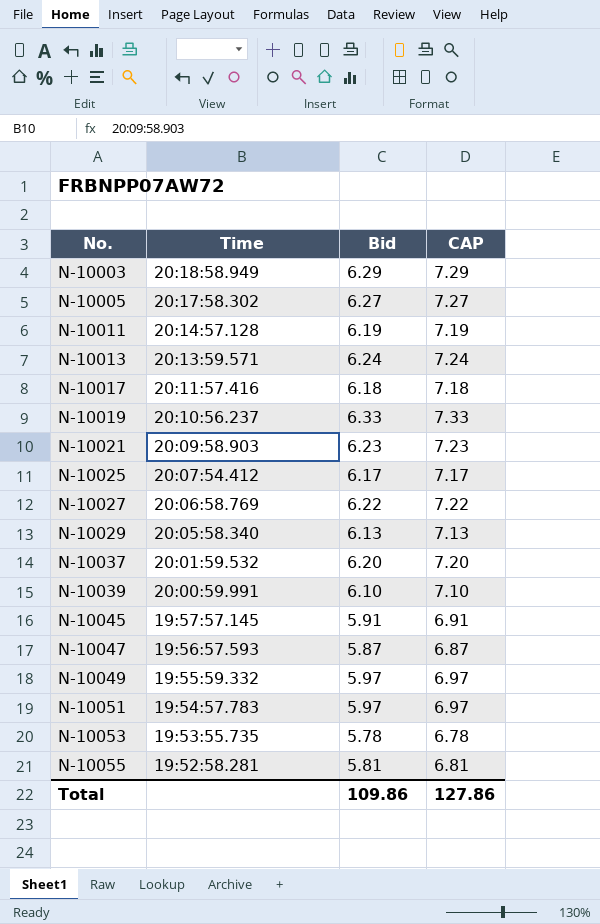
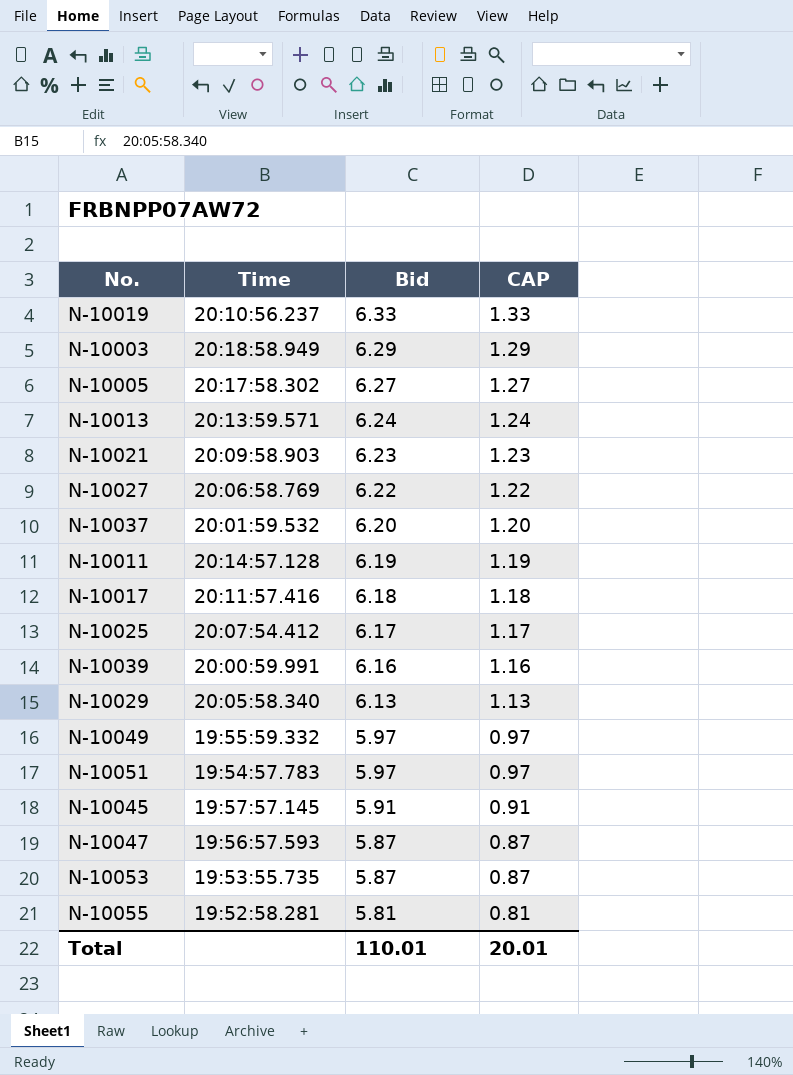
row order: No. ascending -> Bid descending
column CAP | formula: [Bid] + 1 -> [Bid] - 5
N-10039 | Bid: 6.10 -> 6.16
N-10053 | Bid: 5.78 -> 5.87
Total | Bid: 109.86 -> 110.01
Total | CAP: 127.86 -> 20.01

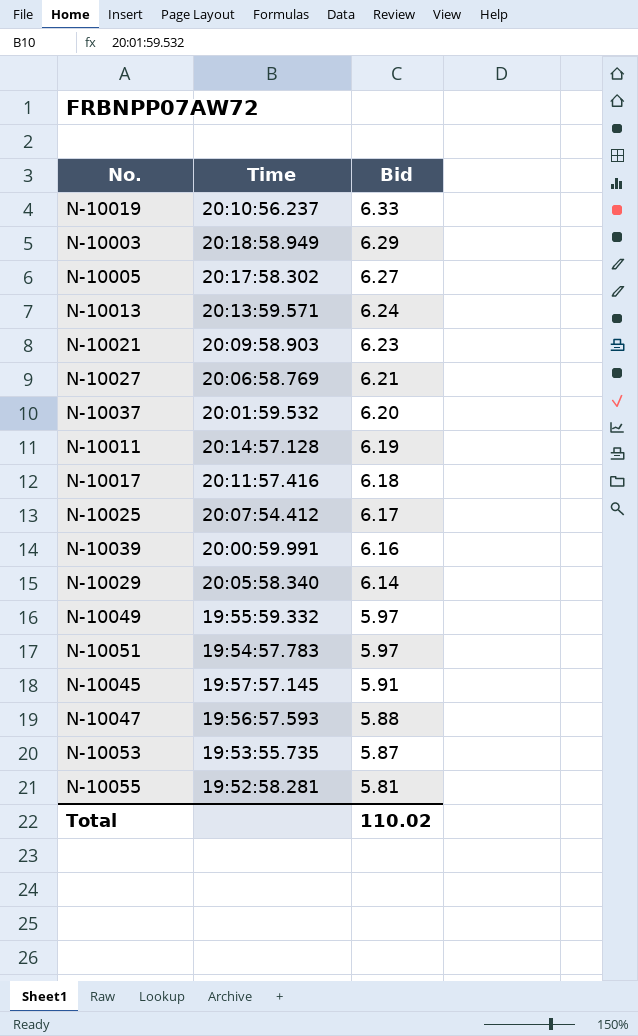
column CAP | formula: [Bid] - 5 -> none
N-10027 | Bid: 6.22 -> 6.21
N-10029 | Bid: 6.13 -> 6.14
N-10047 | Bid: 5.87 -> 5.88
Total | Bid: 110.01 -> 110.02

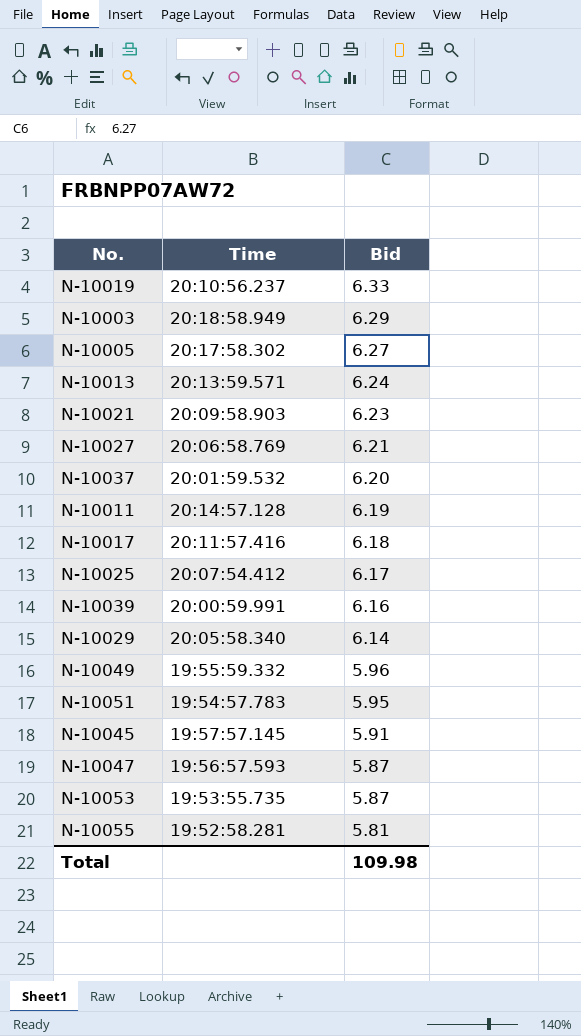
N-10049 | Bid: 5.97 -> 5.96
N-10051 | Bid: 5.97 -> 5.95
N-10047 | Bid: 5.88 -> 5.87
Total | Bid: 110.02 -> 109.98

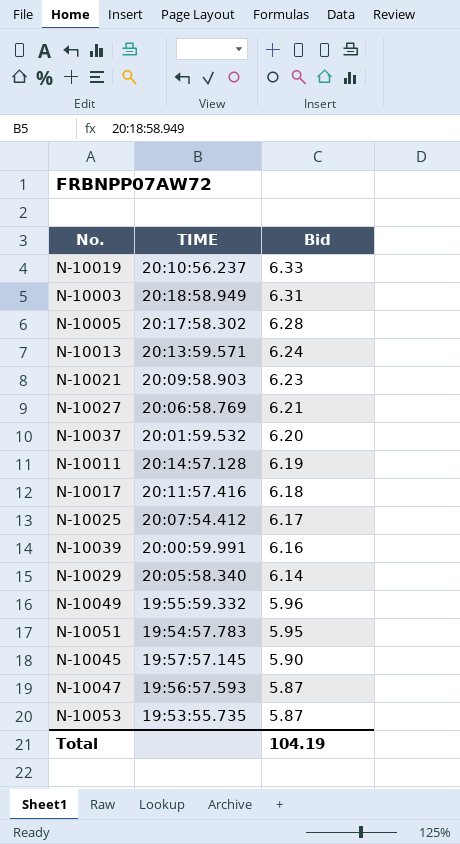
column name: Time -> TIME
row N-10055: 19:52:58.281 | 5.81 -> none
N-10003 | Bid: 6.29 -> 6.31
N-10005 | Bid: 6.27 -> 6.28
N-10045 | Bid: 5.91 -> 5.90
Total | Bid: 109.98 -> 104.19

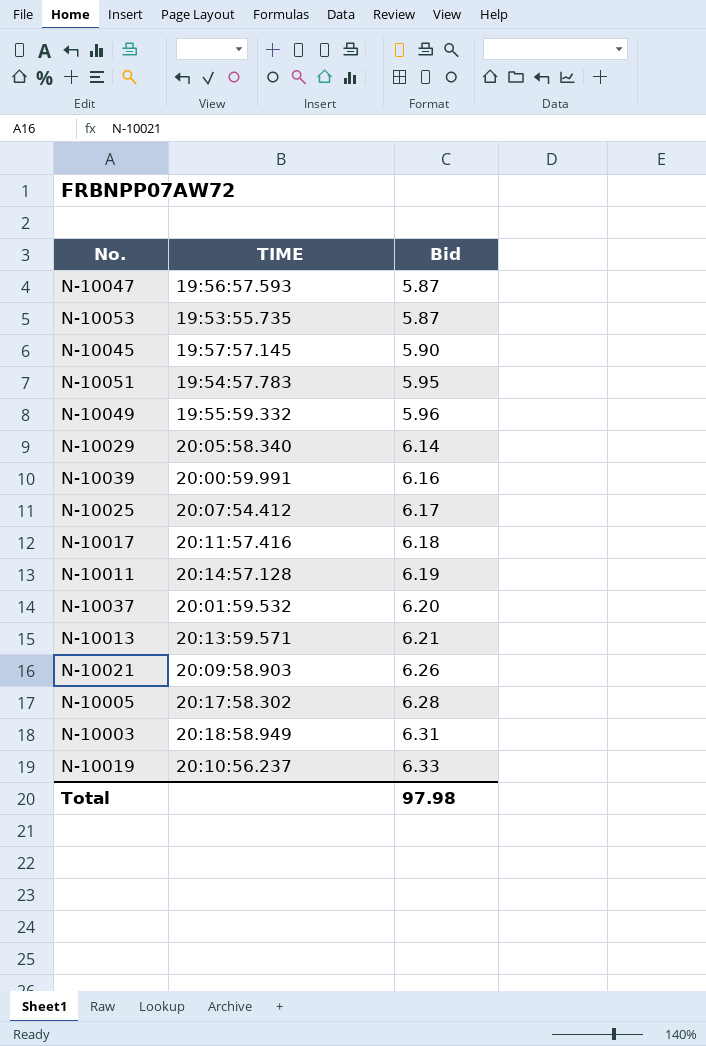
row order: Bid descending -> Bid ascending
row N-10027: 20:06:58.769 | 6.21 -> none
N-10013 | Bid: 6.24 -> 6.21
N-10021 | Bid: 6.23 -> 6.26
Total | Bid: 104.19 -> 97.98

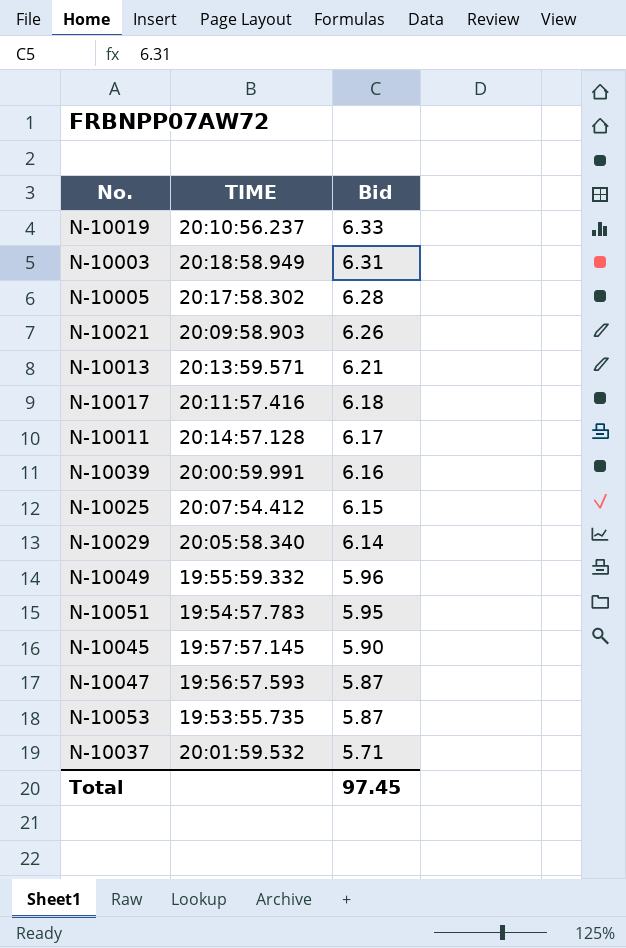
row order: Bid ascending -> Bid descending
N-10011 | Bid: 6.19 -> 6.17
N-10025 | Bid: 6.17 -> 6.15
N-10037 | Bid: 6.20 -> 5.71
Total | Bid: 97.98 -> 97.45

